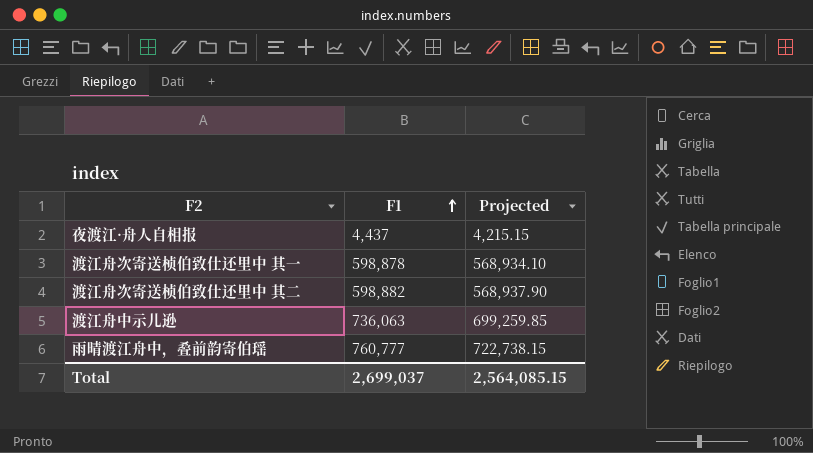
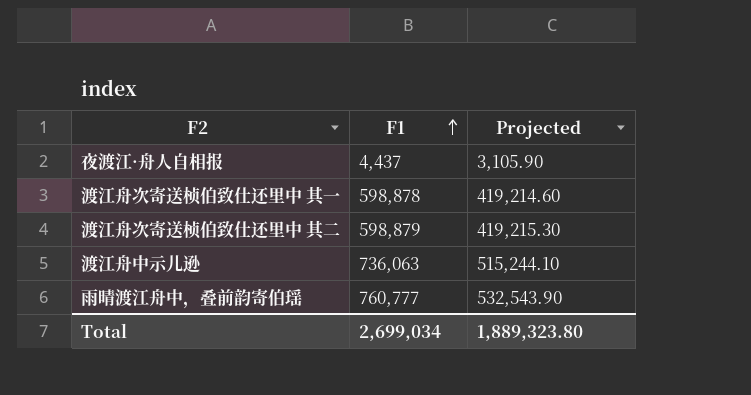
column Projected | formula: [F1] * 0.95 -> [F1] * 0.7
渡江舟次寄送桢伯致仕还里中 其二 | F1: 598,882 -> 598,879
Total | F1: 2,699,037 -> 2,699,034
Total | Projected: 2,564,085.15 -> 1,889,323.80

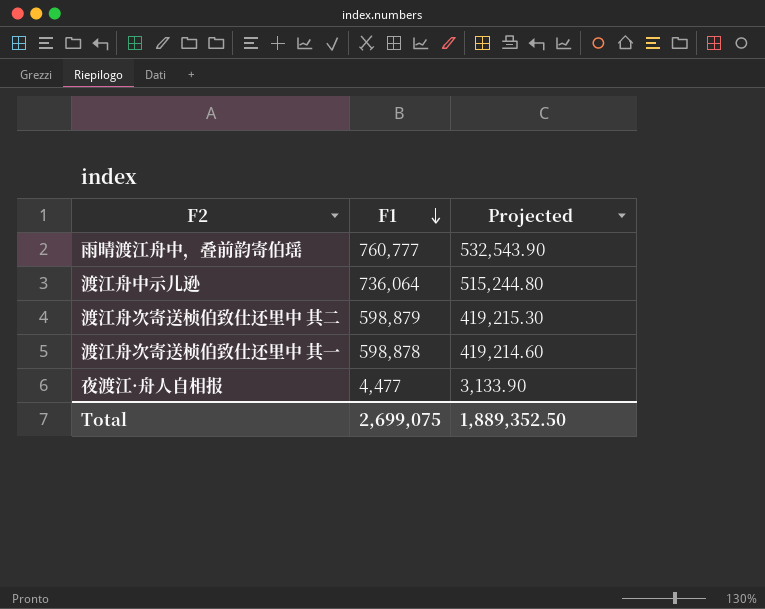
row order: F1 ascending -> F1 descending
渡江舟中示儿逊 | F1: 736,063 -> 736,064
渡江舟中示儿逊 | Projected: 515,244.10 -> 515,244.80
夜渡江·舟人自相报 | F1: 4,437 -> 4,477
夜渡江·舟人自相报 | Projected: 3,105.90 -> 3,133.90
Total | F1: 2,699,034 -> 2,699,075
Total | Projected: 1,889,323.80 -> 1,889,352.50

